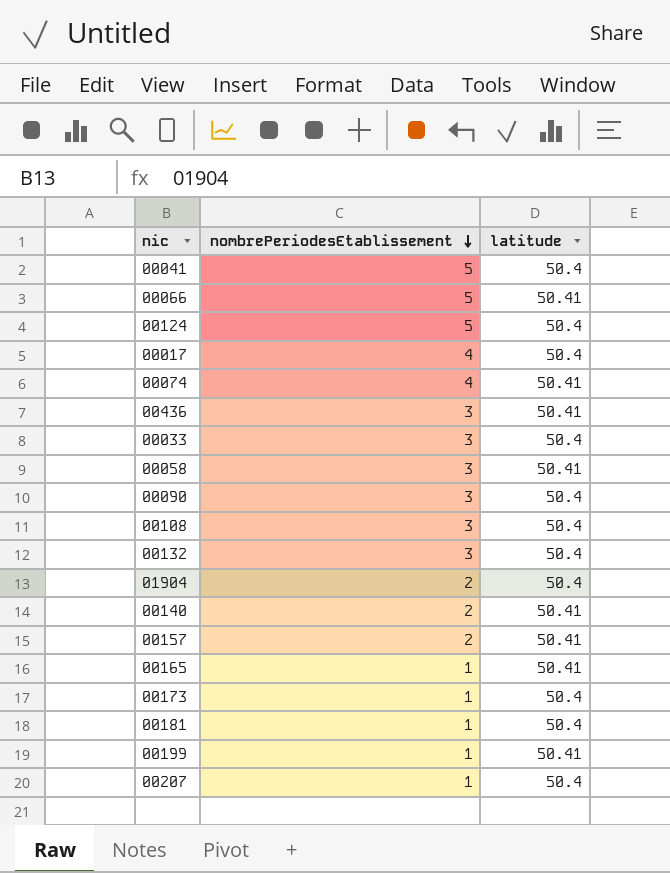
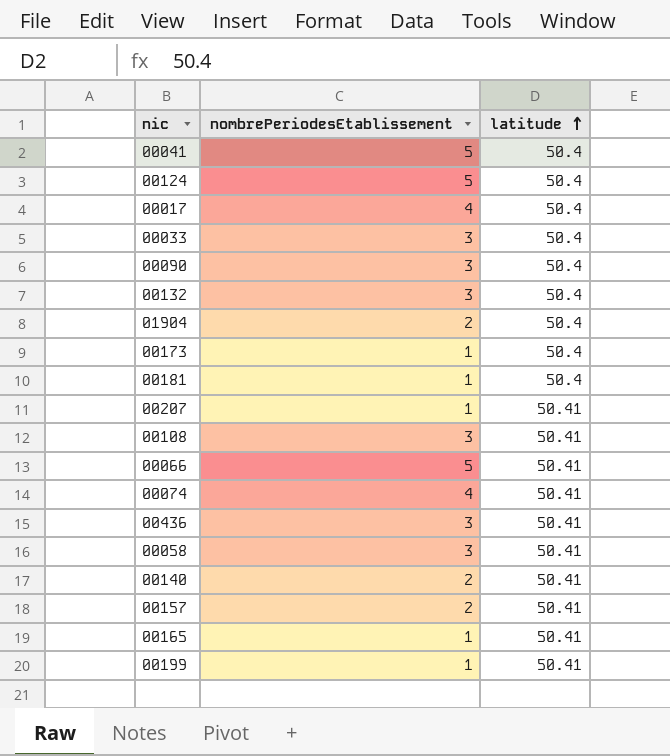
row order: nombrePeriodesEtablissement descending -> latitude ascending
00207 | latitude: 50.4 -> 50.41
00108 | latitude: 50.4 -> 50.41

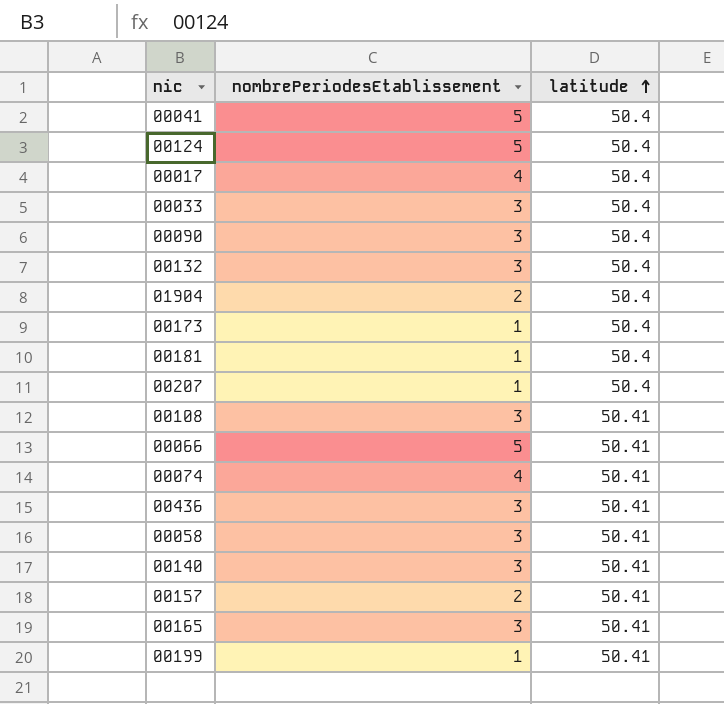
00207 | latitude: 50.41 -> 50.4
00140 | nombrePeriodesEtablissement: 2 -> 3
00165 | nombrePeriodesEtablissement: 1 -> 3

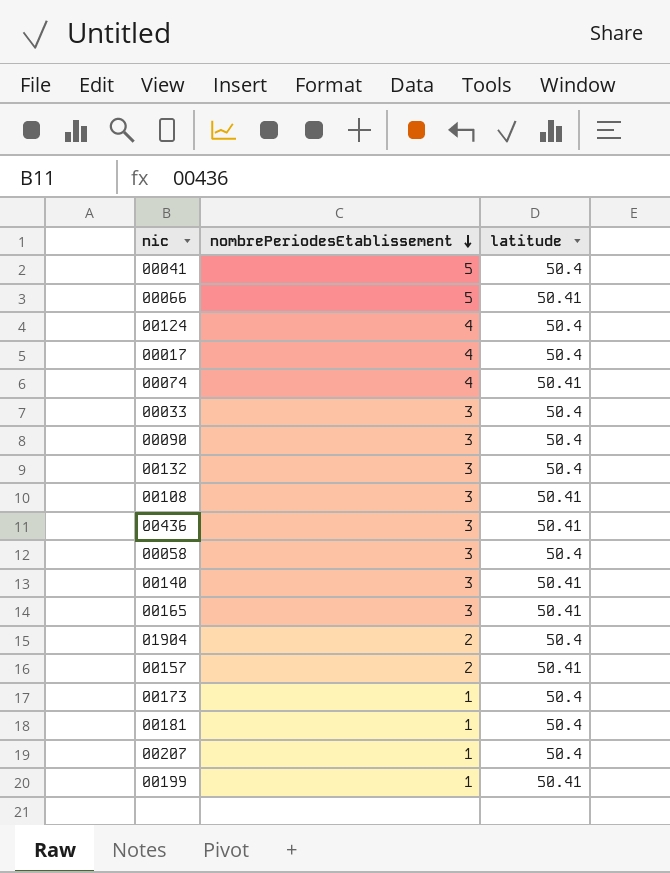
row order: latitude ascending -> nombrePeriodesEtablissement descending
00124 | nombrePeriodesEtablissement: 5 -> 4
00058 | latitude: 50.41 -> 50.4

